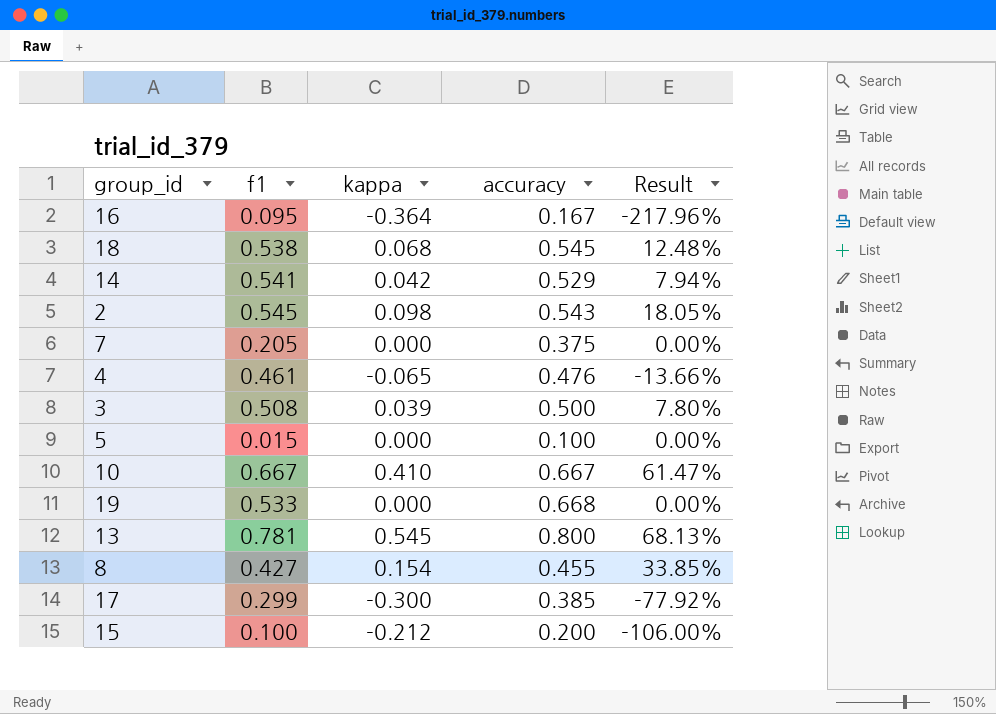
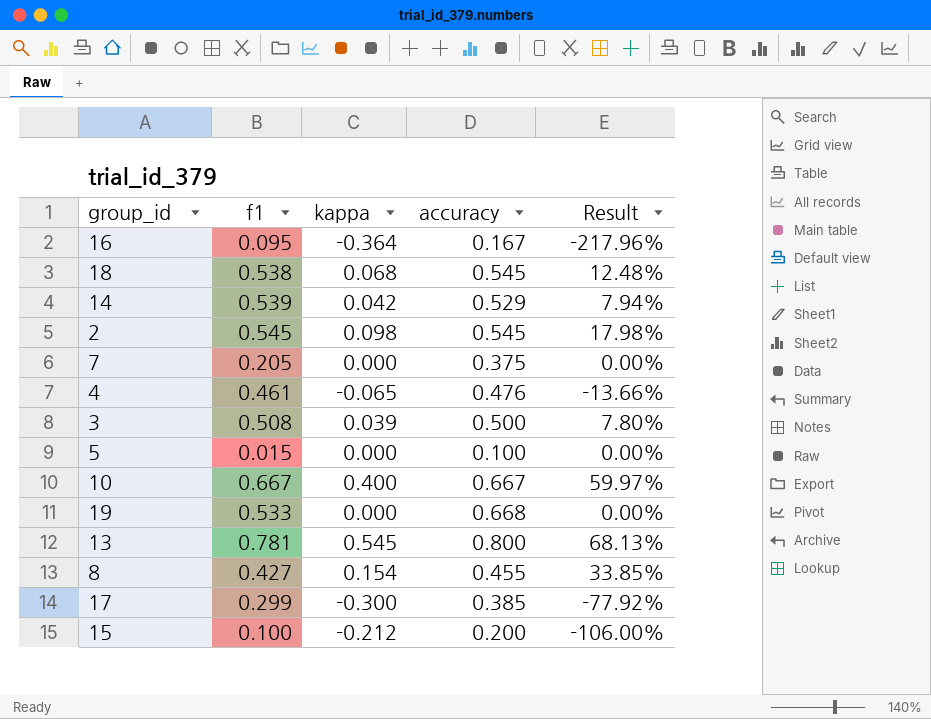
14 | f1: 0.541 -> 0.539
2 | accuracy: 0.543 -> 0.545
2 | Result: 18.05% -> 17.98%
10 | kappa: 0.410 -> 0.400
10 | Result: 61.47% -> 59.97%

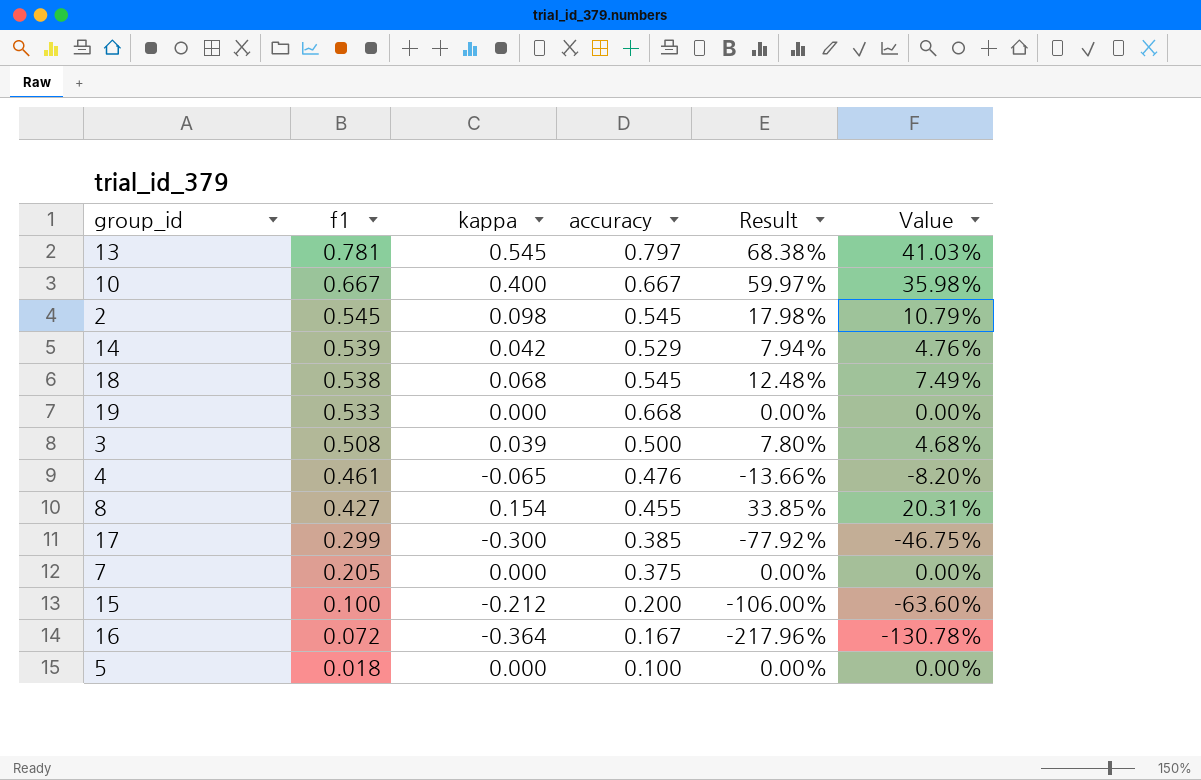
row order: none -> f1 descending
column Value | formula: none -> [Result] * 0.6
13 | accuracy: 0.800 -> 0.797
13 | Result: 68.13% -> 68.38%
16 | f1: 0.095 -> 0.072
5 | f1: 0.015 -> 0.018

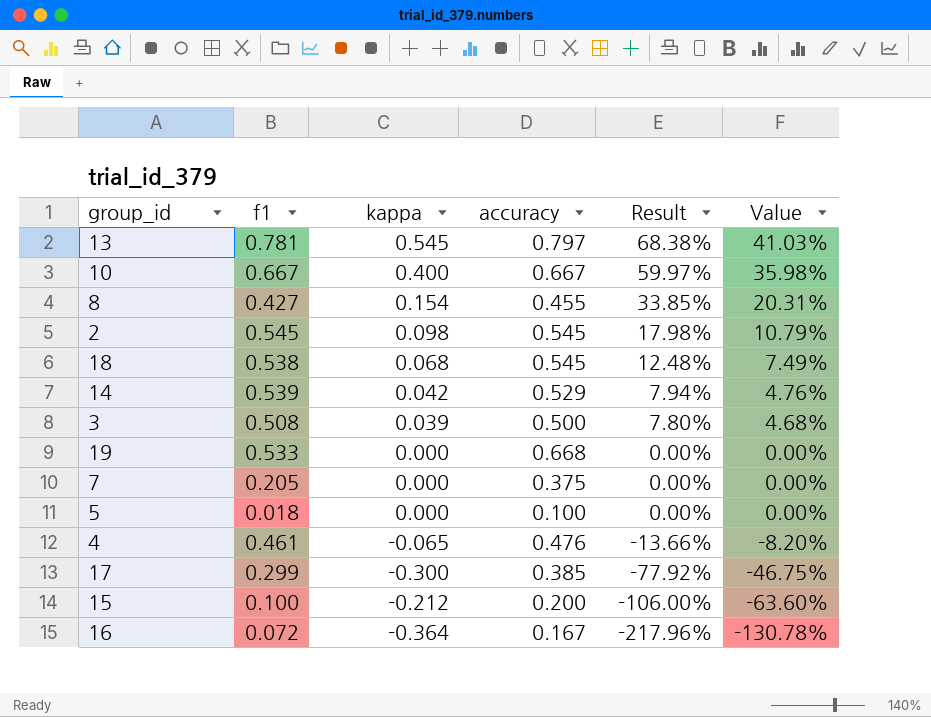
row order: f1 descending -> Result descending

